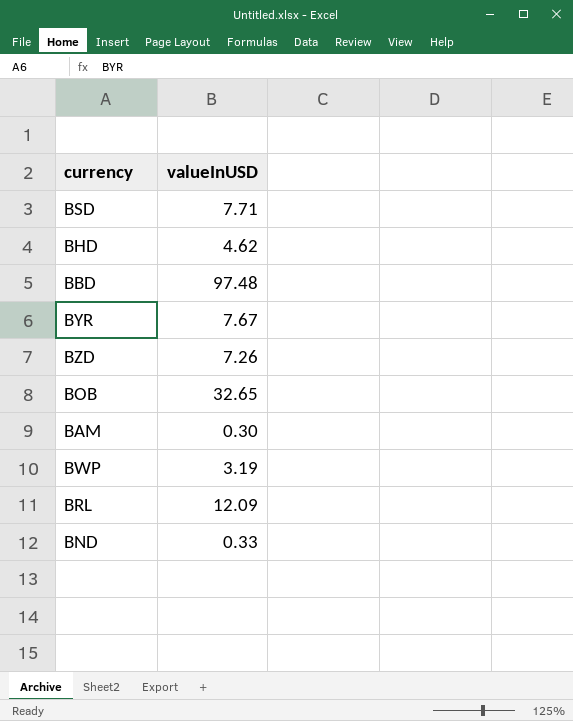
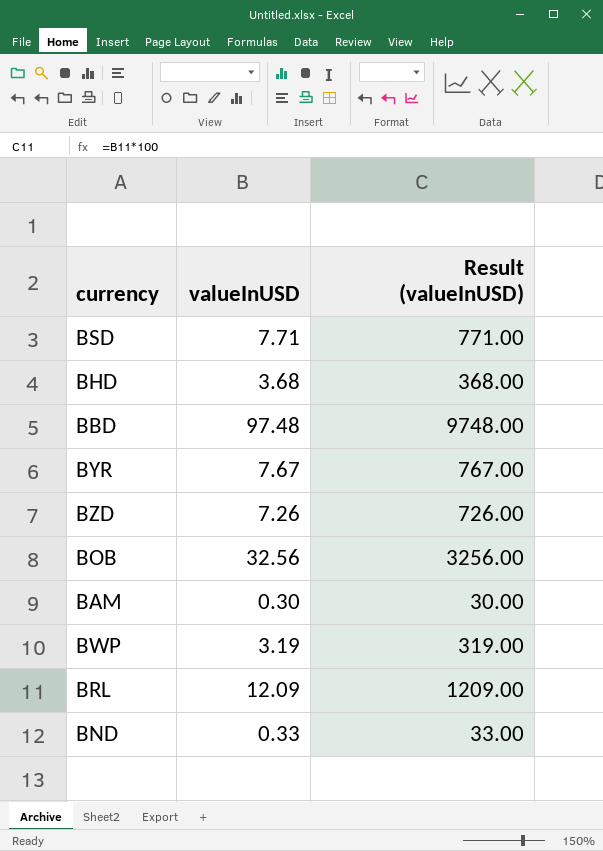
column Result (valueInUSD) | formula: none -> [valueInUSD] * 100
BHD | valueInUSD: 4.62 -> 3.68
BOB | valueInUSD: 32.65 -> 32.56

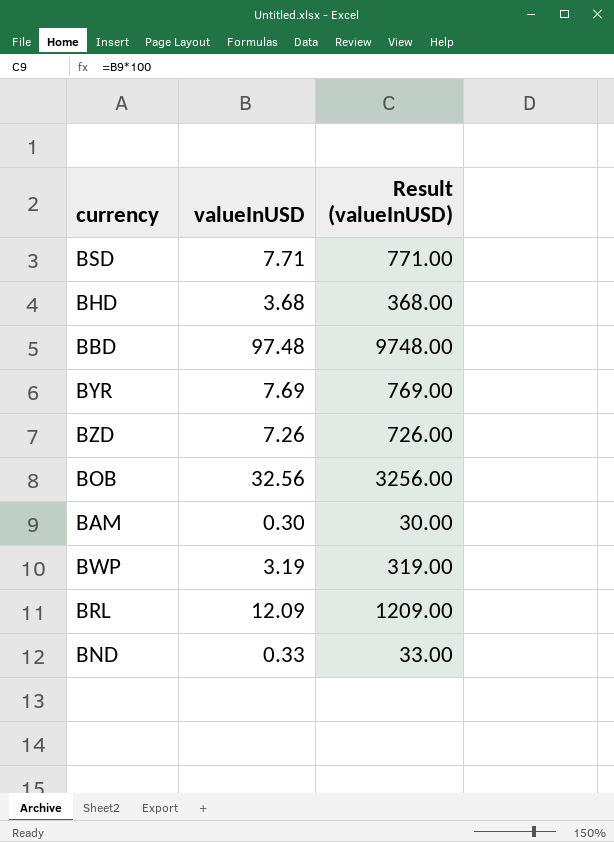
BYR | valueInUSD: 7.67 -> 7.69
BYR | Result (valueInUSD): 767.00 -> 769.00

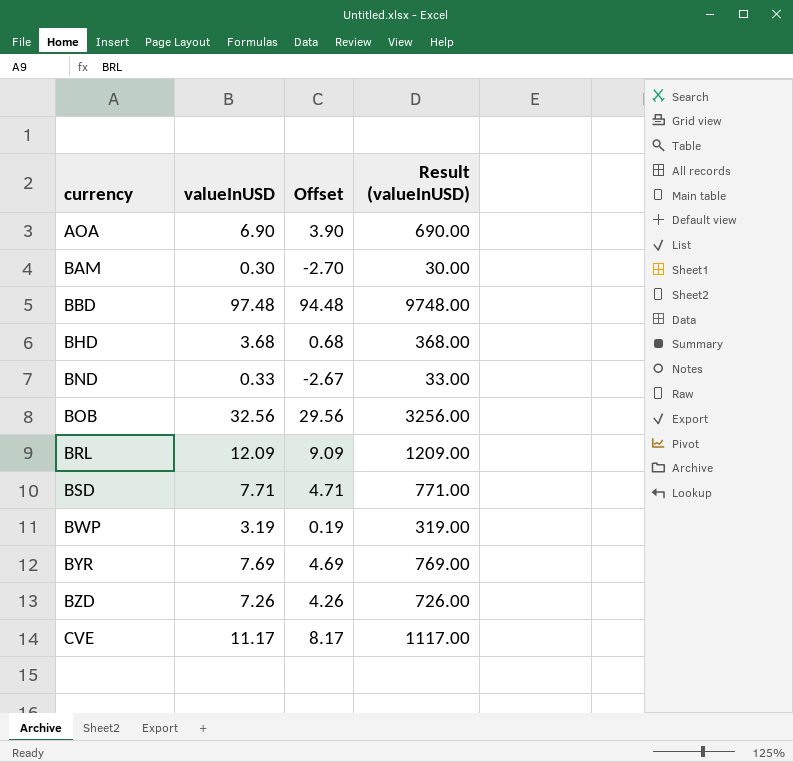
row order: none -> currency ascending
column Offset | formula: none -> [valueInUSD] - 3
row AOA: none -> 6.90 | 3.90 | 690.00
row CVE: none -> 11.17 | 8.17 | 1117.00

